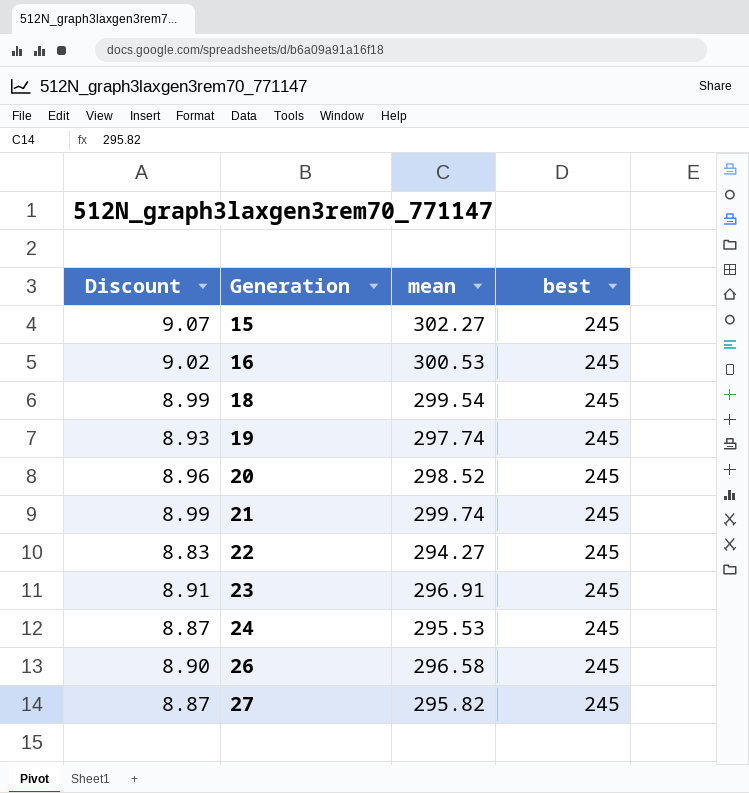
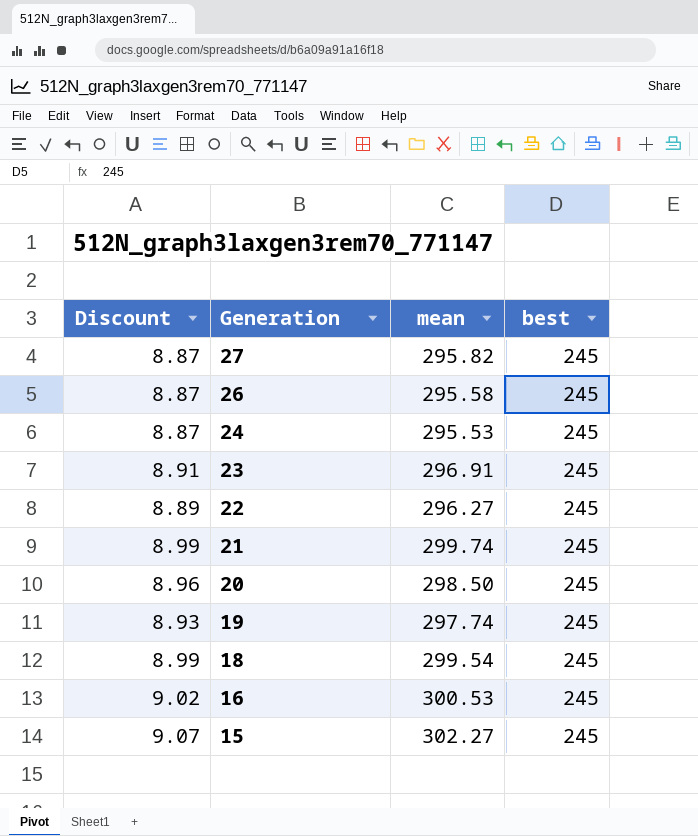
row order: Generation ascending -> Generation descending
26 | Discount: 8.90 -> 8.87
26 | mean: 296.58 -> 295.58
22 | Discount: 8.83 -> 8.89
22 | mean: 294.27 -> 296.27
20 | mean: 298.52 -> 298.50

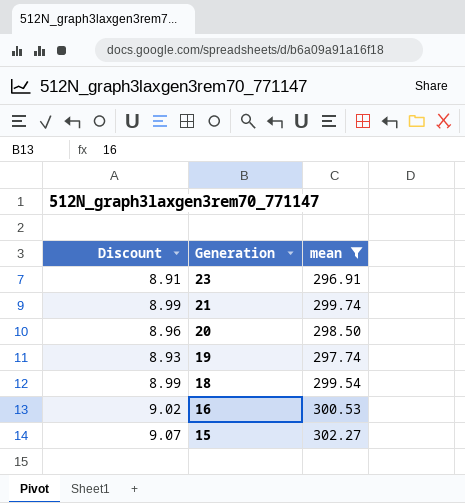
filter: none -> mean >= 296.91
column best | position: 4 -> none

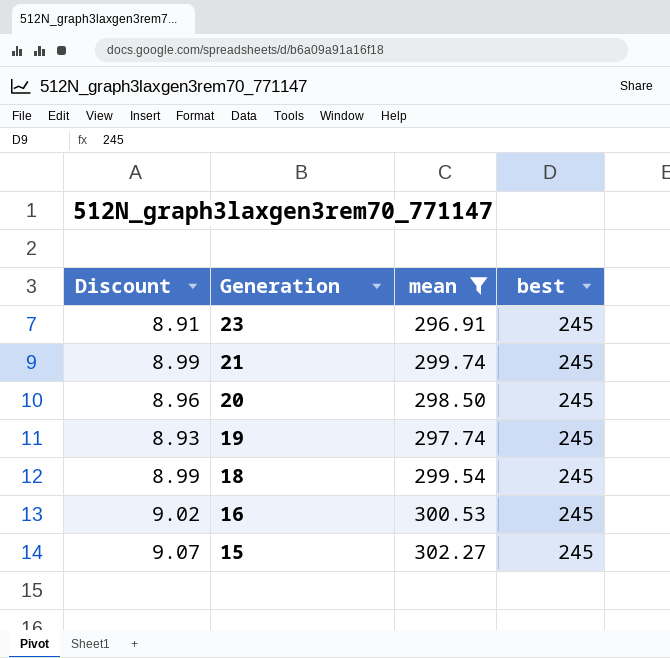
column best | position: none -> 4

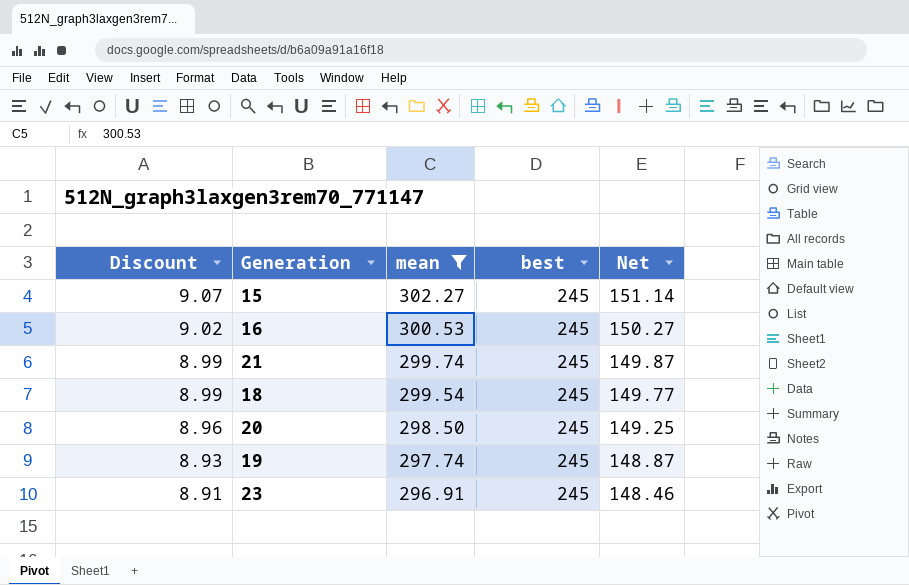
row order: Generation descending -> Discount descending
column Net | formula: none -> [mean] * 0.5

